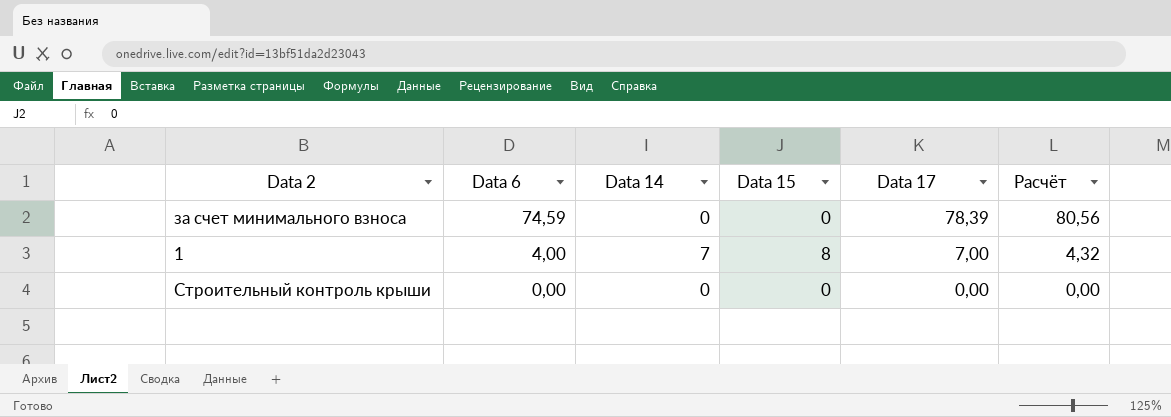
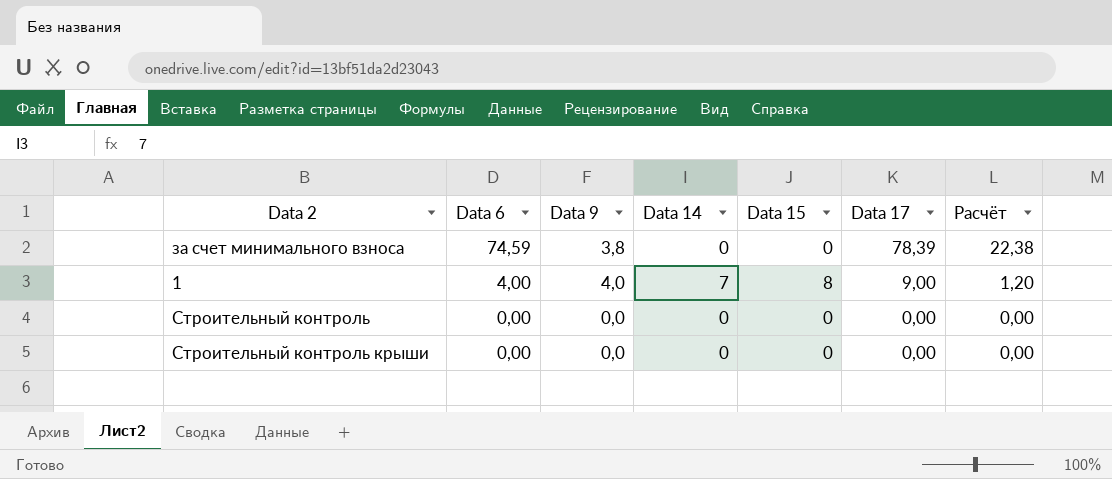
column Data 9 | position: none -> 3
column Расчёт | formula: [Data 6] * 1,08 -> [Data 6] * 0,3
1 | Data 17: 7,00 -> 9,00
row Строительный контроль: none -> 0,00 | 0,0 | 0 | 0 | 0,00 | 0,00

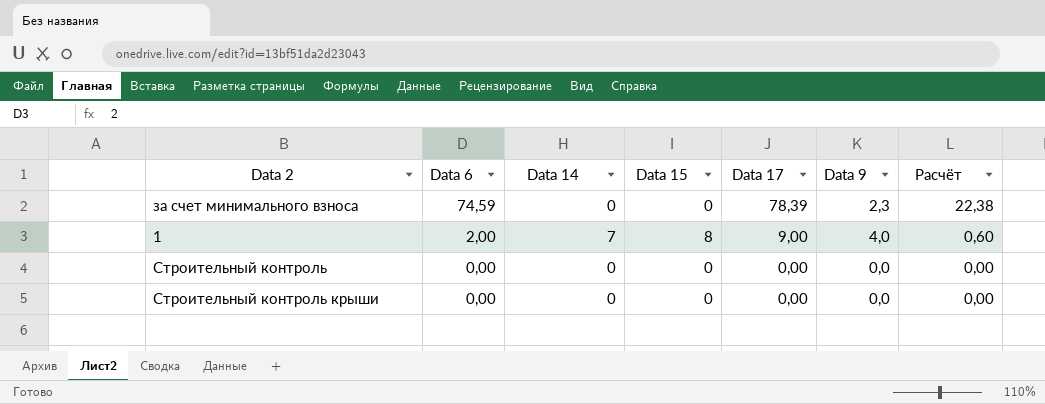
column Data 9 | position: 3 -> 6
за счет минимального взноса | Data 9: 3,8 -> 2,3
1 | Data 6: 4,00 -> 2,00
1 | Расчёт: 1,20 -> 0,60

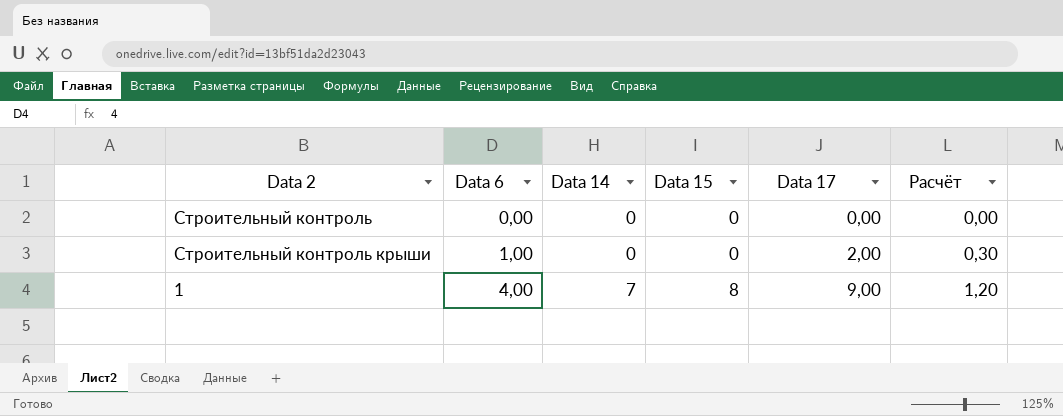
row order: Data 6 descending -> Data 6 ascending
column Data 9 | position: 6 -> none
row за счет минимального взноса: 74,59 | 0 | 0 | 78,39 | 2,3 | 22,38 -> none
Строительный контроль крыши | Data 6: 0,00 -> 1,00
Строительный контроль крыши | Data 17: 0,00 -> 2,00
Строительный контроль крыши | Расчёт: 0,00 -> 0,30
1 | Data 6: 2,00 -> 4,00
1 | Расчёт: 0,60 -> 1,20

